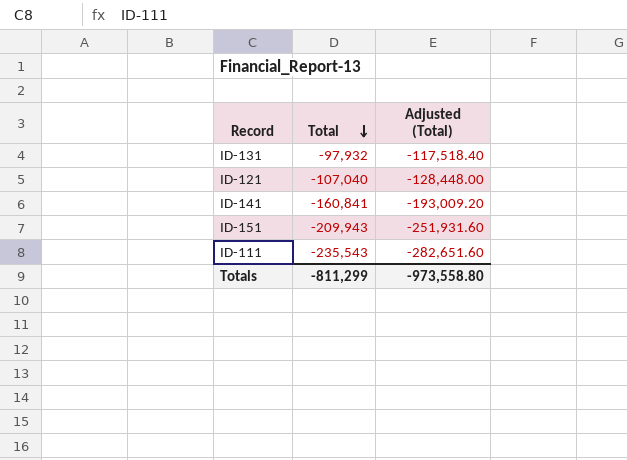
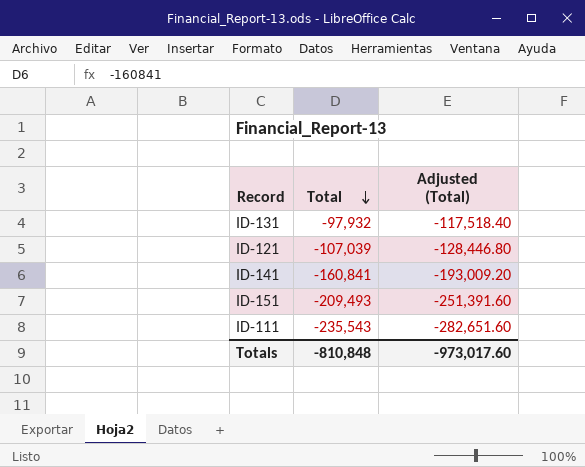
ID-121 | Total: -107,040 -> -107,039
ID-121 | Adjusted (Total): -128,448.00 -> -128,446.80
ID-151 | Total: -209,943 -> -209,493
ID-151 | Adjusted (Total): -251,931.60 -> -251,391.60
Totals | Total: -811,299 -> -810,848
Totals | Adjusted (Total): -973,558.80 -> -973,017.60

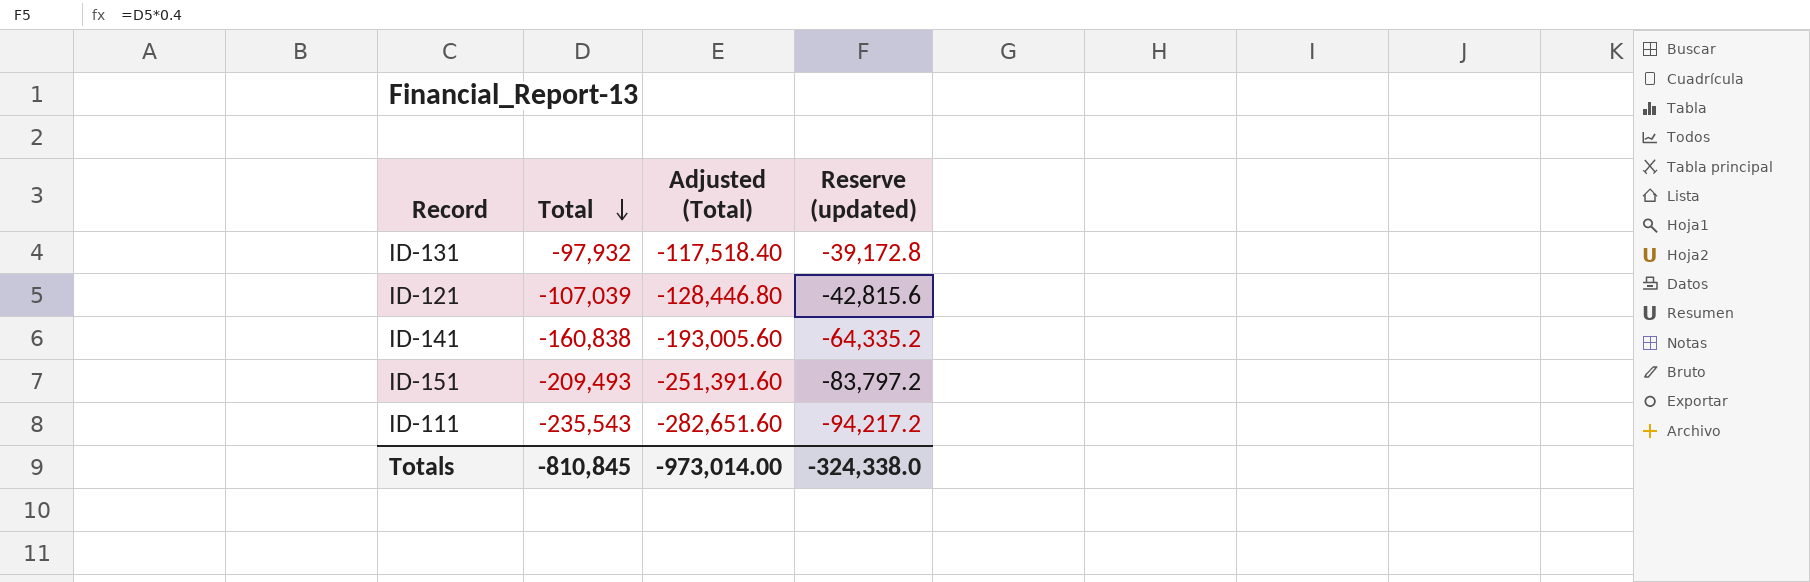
column Reserve (updated) | formula: none -> [Total] * 0.4
ID-141 | Total: -160,841 -> -160,838
ID-141 | Adjusted (Total): -193,009.20 -> -193,005.60
Totals | Total: -810,848 -> -810,845
Totals | Adjusted (Total): -973,017.60 -> -973,014.00

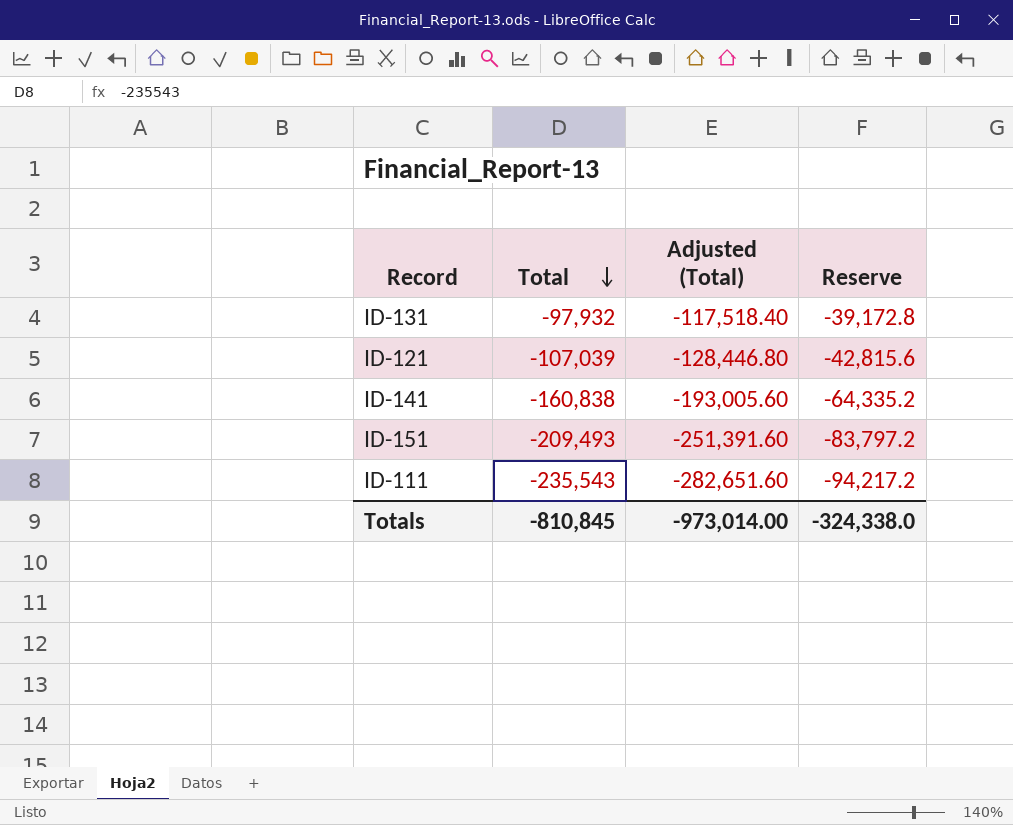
column name: Reserve (updated) -> Reserve

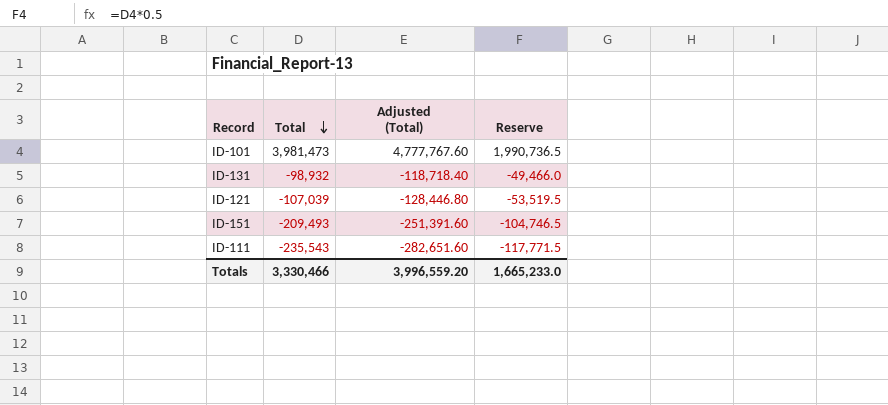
column Reserve | formula: [Total] * 0.4 -> [Total] * 0.5
row ID-141: -160,838 | -193,005.60 | -64,335.2 -> none
row ID-101: none -> 3,981,473 | 4,777,767.60 | 1,990,736.5
ID-131 | Total: -97,932 -> -98,932
ID-131 | Adjusted (Total): -117,518.40 -> -118,718.40
Totals | Total: -810,845 -> 3,330,466
Totals | Adjusted (Total): -973,014.00 -> 3,996,559.20
Totals | Reserve: -324,338.0 -> 1,665,233.0

